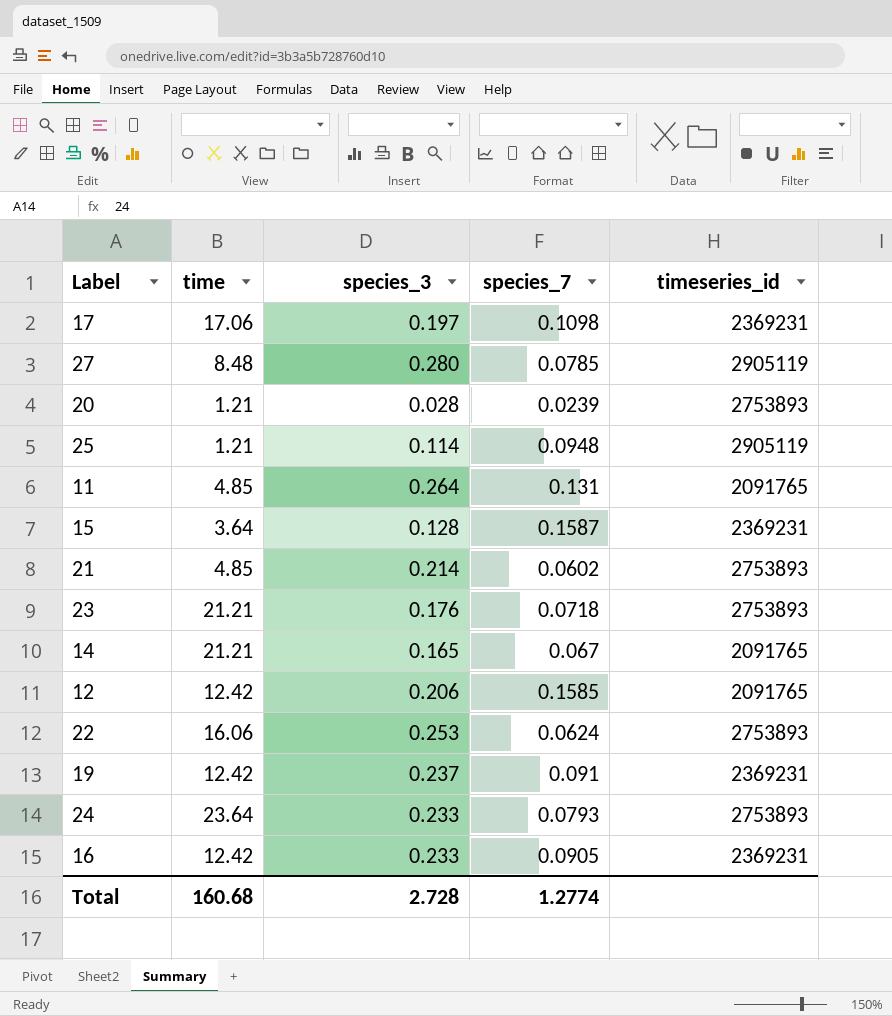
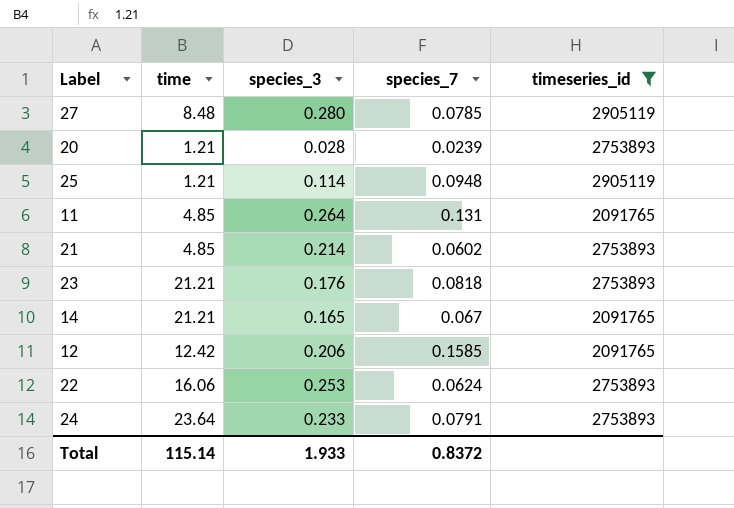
filter: none -> timeseries_id != 2369231
23 | species_7: 0.0718 -> 0.0818
24 | species_7: 0.0793 -> 0.0791
Total | time: 160.68 -> 115.14
Total | species_3: 2.728 -> 1.933
Total | species_7: 1.2774 -> 0.8372

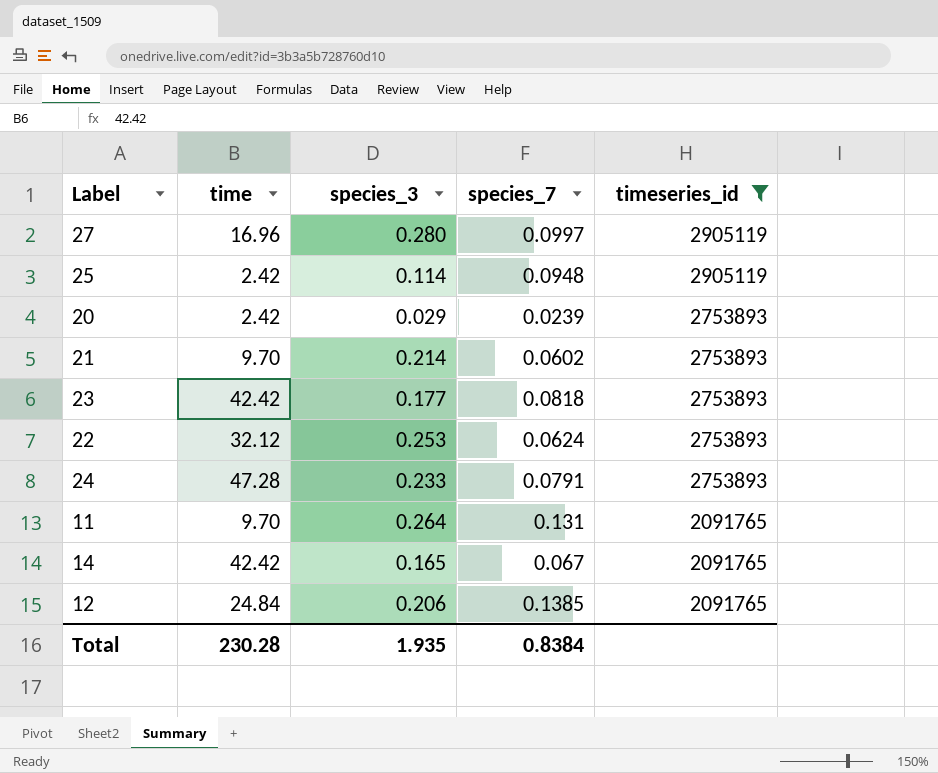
row order: none -> timeseries_id descending
27 | time: 8.48 -> 16.96
27 | species_7: 0.0785 -> 0.0997
25 | time: 1.21 -> 2.42
20 | time: 1.21 -> 2.42
20 | species_3: 0.028 -> 0.029
21 | time: 4.85 -> 9.70
23 | time: 21.21 -> 42.42
23 | species_3: 0.176 -> 0.177
22 | time: 16.06 -> 32.12
24 | time: 23.64 -> 47.28
11 | time: 4.85 -> 9.70
14 | time: 21.21 -> 42.42
12 | time: 12.42 -> 24.84
12 | species_7: 0.1585 -> 0.1385
Total | time: 115.14 -> 230.28
Total | species_3: 1.933 -> 1.935
Total | species_7: 0.8372 -> 0.8384

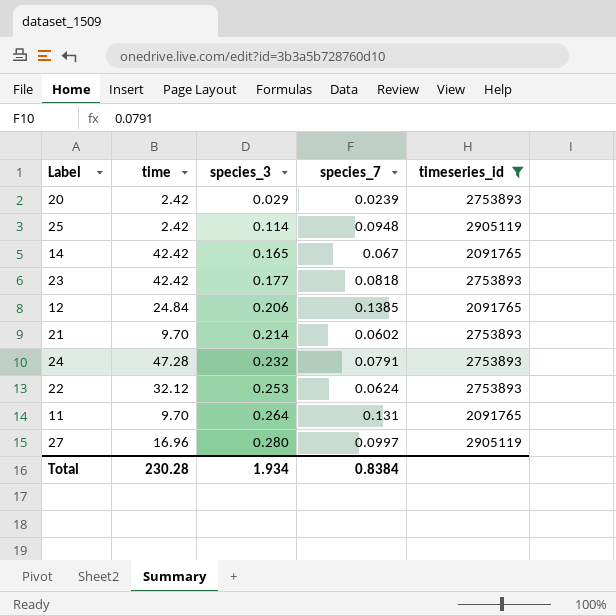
row order: timeseries_id descending -> species_3 ascending
24 | species_3: 0.233 -> 0.232
Total | species_3: 1.935 -> 1.934

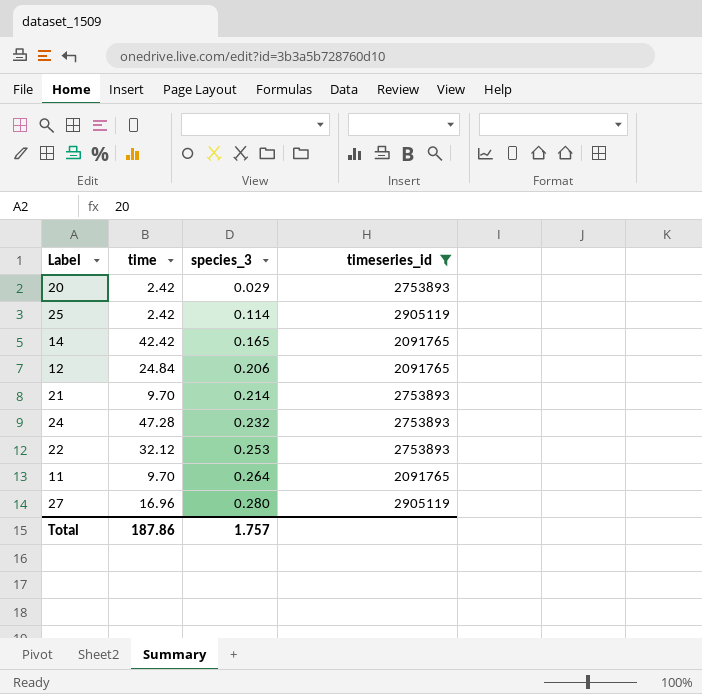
column species_7 | position: 4 -> none
row 23: 42.42 | 0.177 | 0.0818 | 2753893 -> none
Total | time: 230.28 -> 187.86
Total | species_3: 1.934 -> 1.757

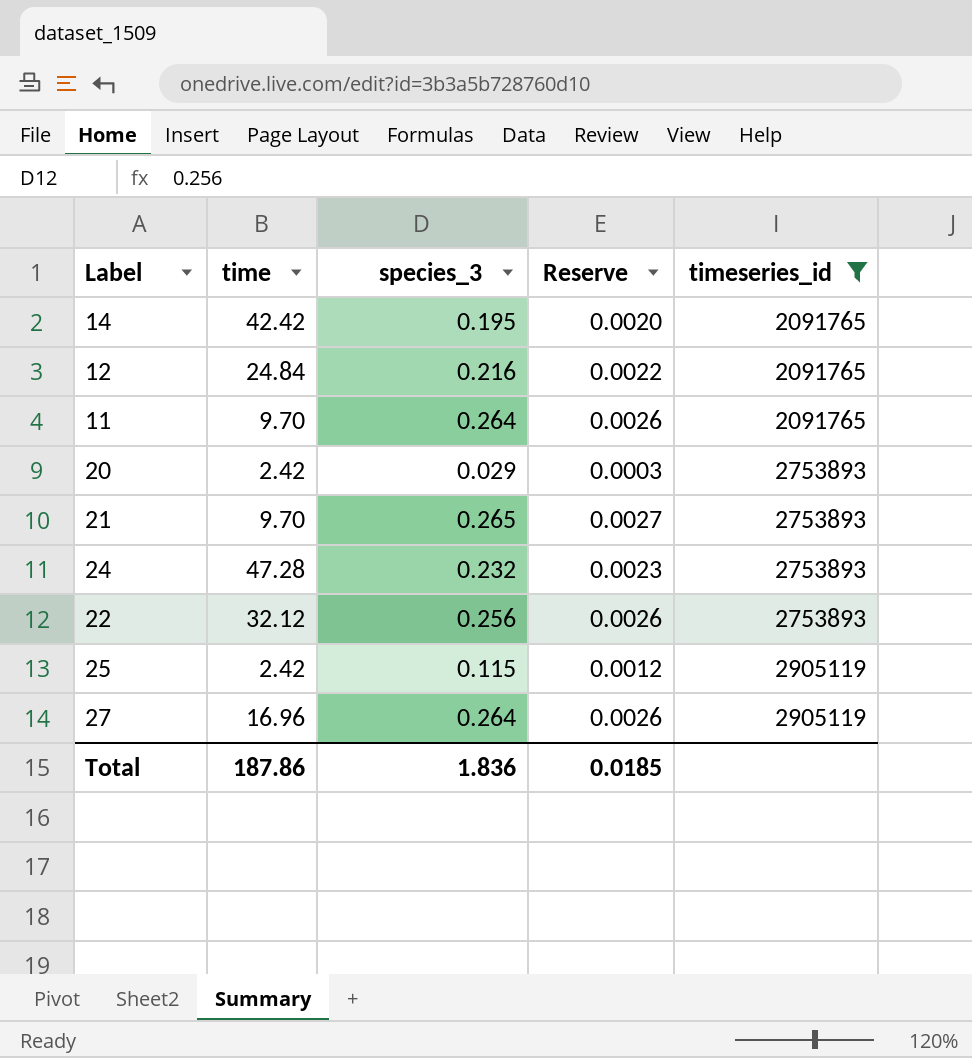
row order: species_3 ascending -> timeseries_id ascending
column Reserve | formula: none -> [species_3] * 0.01
14 | species_3: 0.165 -> 0.195
12 | species_3: 0.206 -> 0.216
21 | species_3: 0.214 -> 0.265
22 | species_3: 0.253 -> 0.256
25 | species_3: 0.114 -> 0.115
27 | species_3: 0.280 -> 0.264
Total | species_3: 1.757 -> 1.836

